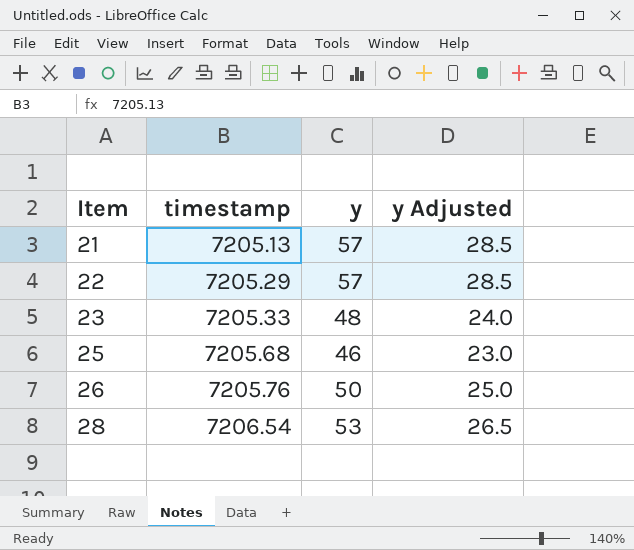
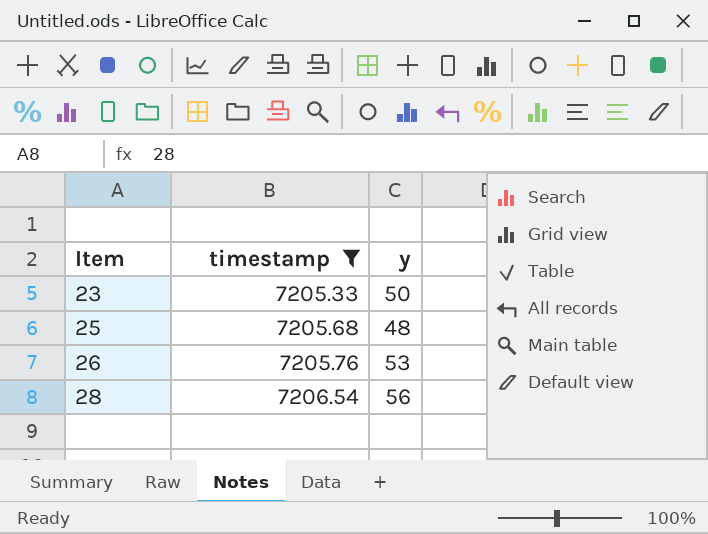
filter: none -> timestamp >= 7205.33
column y Adjusted | formula: [y] * 0.5 -> none
23 | y: 48 -> 50
25 | y: 46 -> 48
26 | y: 50 -> 53
28 | y: 53 -> 56

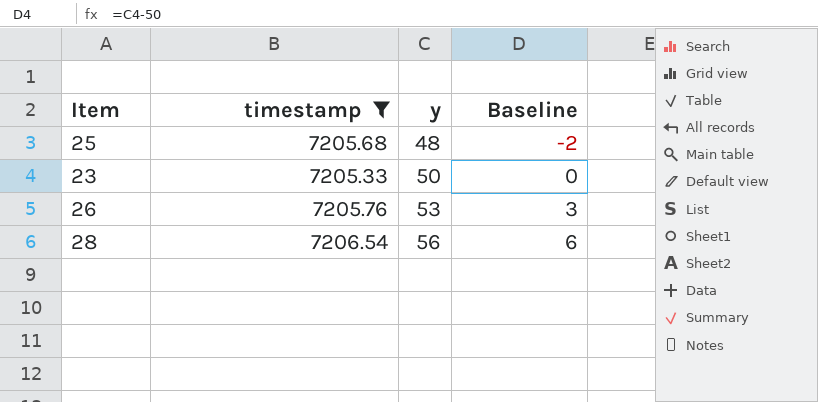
row order: Item ascending -> y ascending
column Baseline | formula: none -> [y] - 50

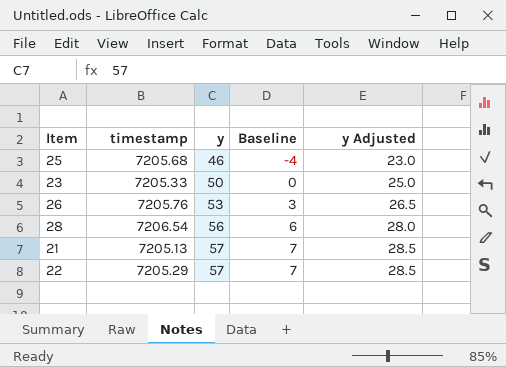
filter: timestamp >= 7205.33 -> none
column y Adjusted | formula: none -> [y] * 0.5
25 | y: 48 -> 46
25 | Baseline: -2 -> -4

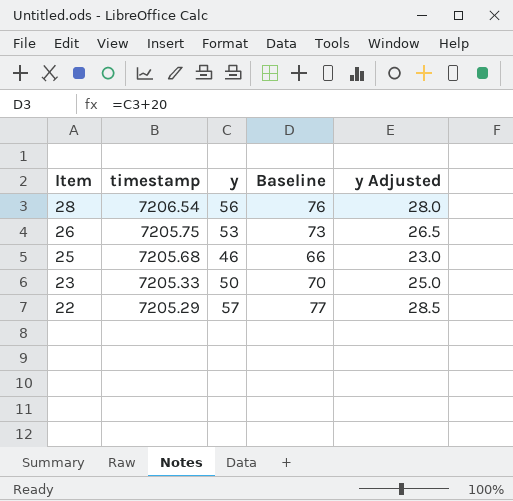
row order: y ascending -> Item descending
column Baseline | formula: [y] - 50 -> [y] + 20
row 21: 7205.13 | 57 | 7 | 28.5 -> none
26 | timestamp: 7205.76 -> 7205.75

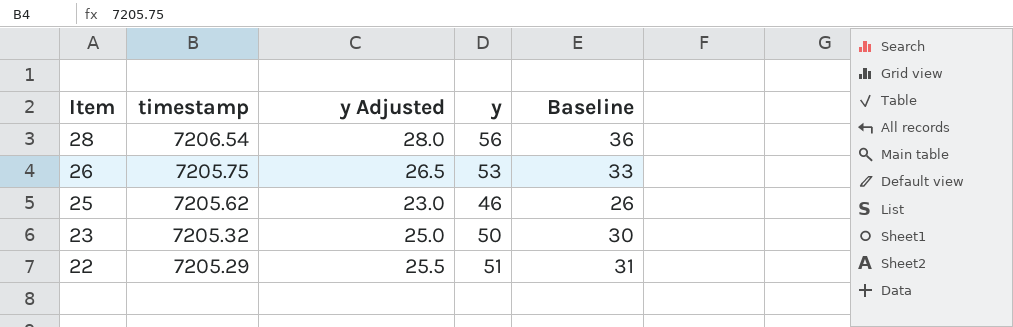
column y Adjusted | position: 5 -> 3
column Baseline | formula: [y] + 20 -> [y] - 20
25 | timestamp: 7205.68 -> 7205.62
23 | timestamp: 7205.33 -> 7205.32
22 | y Adjusted: 28.5 -> 25.5
22 | y: 57 -> 51

